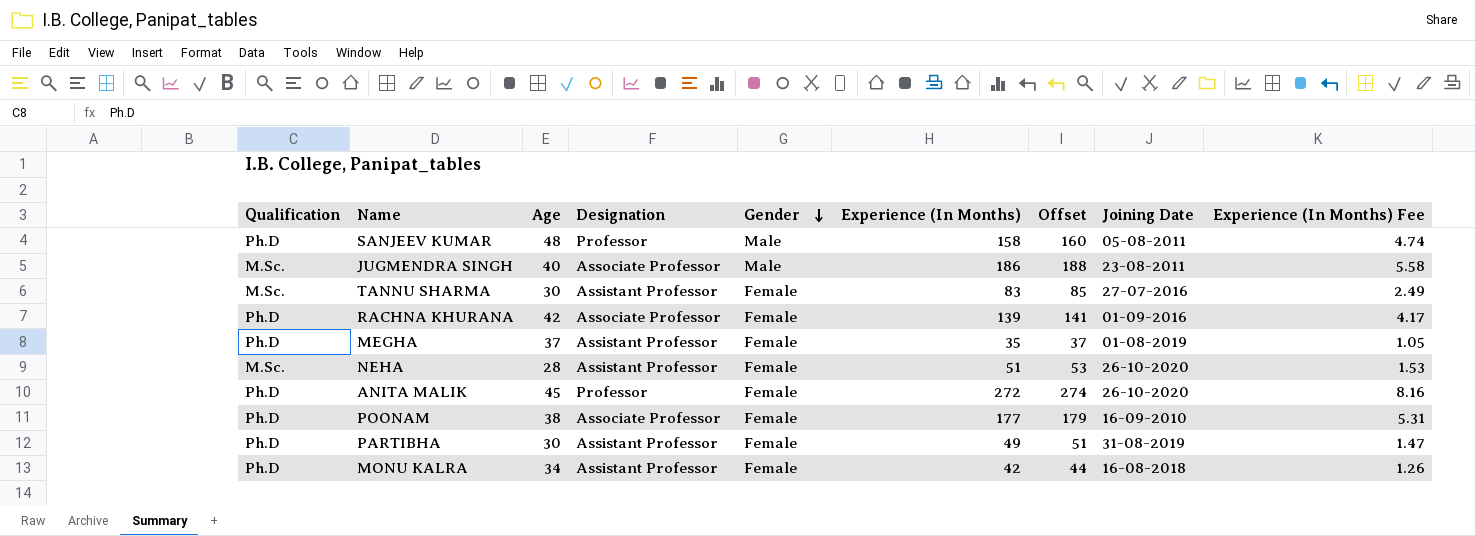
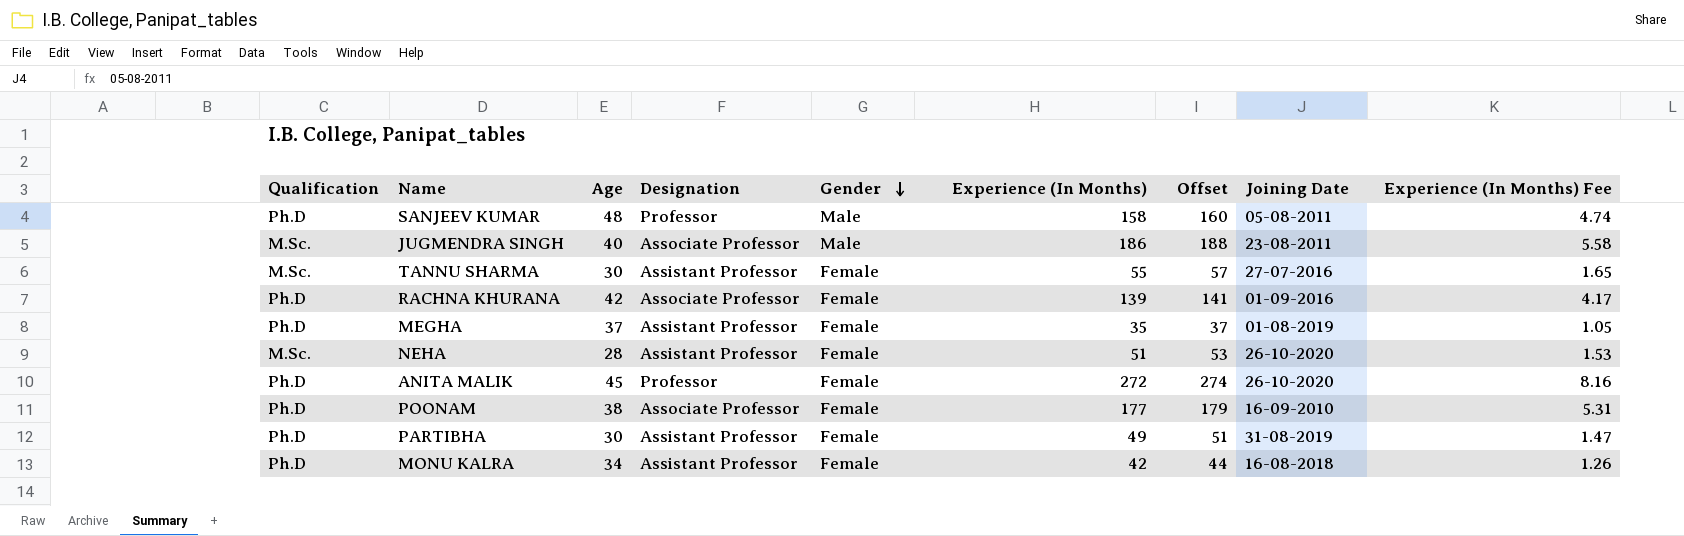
TANNU SHARMA | Experience (In Months): 83 -> 55
TANNU SHARMA | Offset: 85 -> 57
TANNU SHARMA | Experience (In Months) Fee: 2.49 -> 1.65

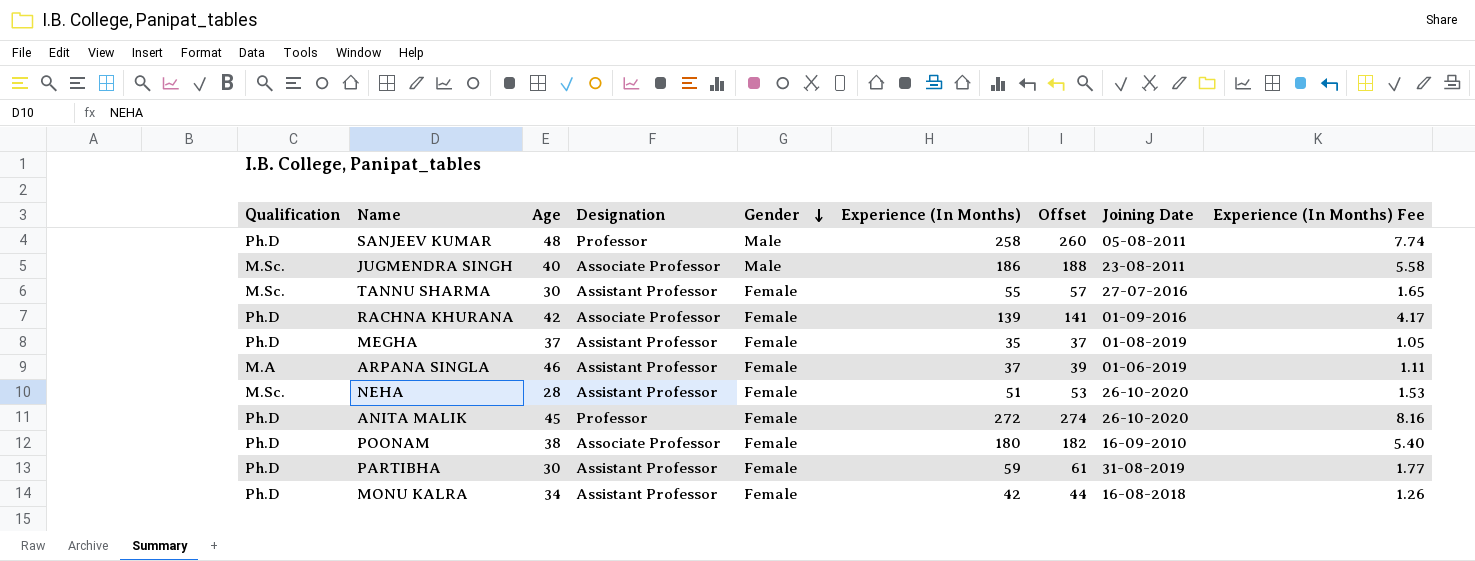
SANJEEV KUMAR | Experience (In Months): 158 -> 258
SANJEEV KUMAR | Offset: 160 -> 260
SANJEEV KUMAR | Experience (In Months) Fee: 4.74 -> 7.74
row ARPANA SINGLA: none -> M.A | 46 | Assistant Professor | Female | 37 | 39 | 01-06-2019 | 1.11
POONAM | Experience (In Months): 177 -> 180
POONAM | Offset: 179 -> 182
POONAM | Experience (In Months) Fee: 5.31 -> 5.40
PARTIBHA | Experience (In Months): 49 -> 59
PARTIBHA | Offset: 51 -> 61
PARTIBHA | Experience (In Months) Fee: 1.47 -> 1.77

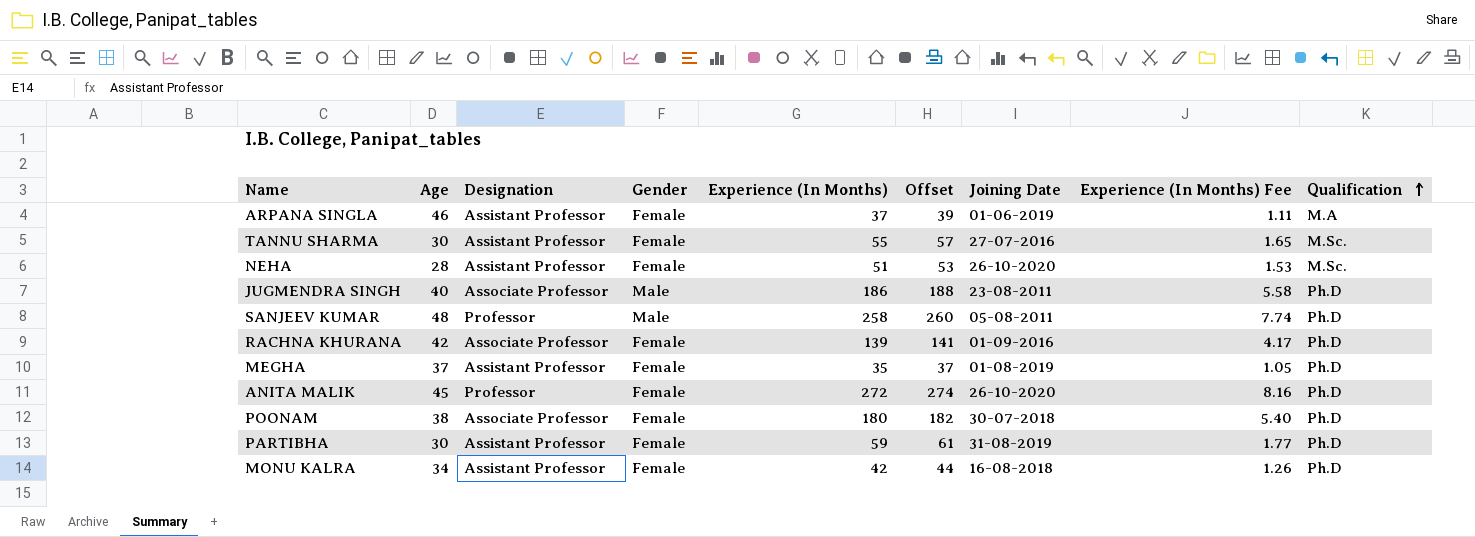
row order: Gender descending -> Qualification ascending
column Qualification | position: 1 -> 9
JUGMENDRA SINGH | Qualification: M.Sc. -> Ph.D
POONAM | Joining Date: 16-09-2010 -> 30-07-2018

